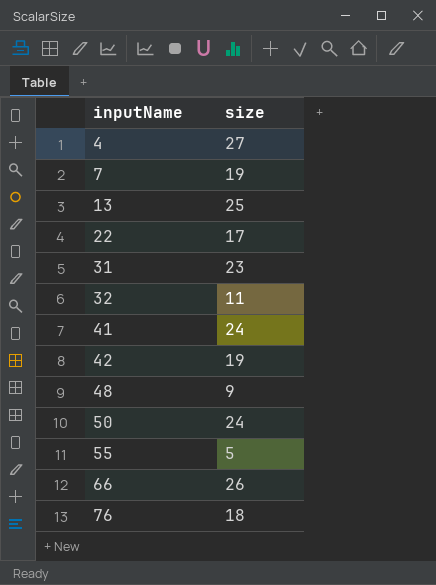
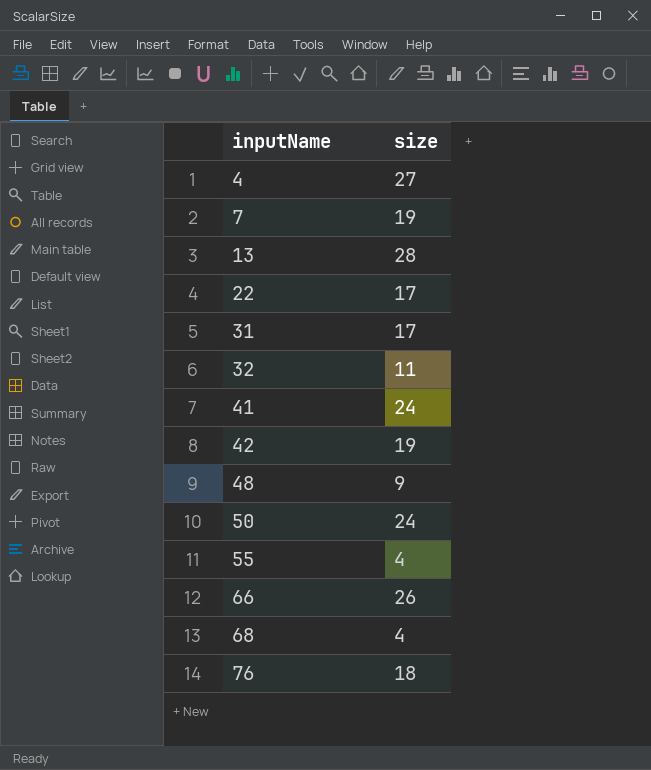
13 | size: 25 -> 28
31 | size: 23 -> 17
55 | size: 5 -> 4
row 68: none -> 4

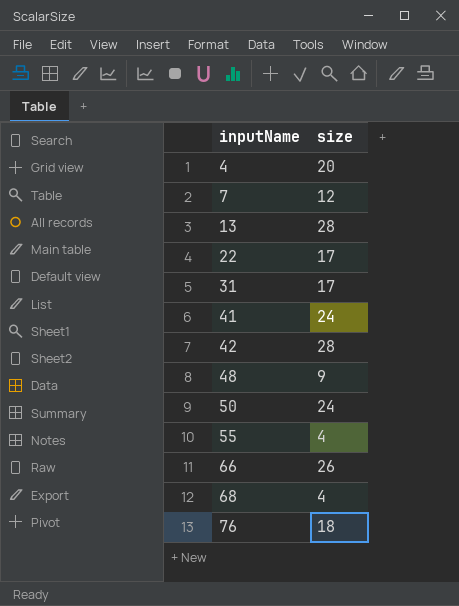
row 32: 11 -> none
4 | size: 27 -> 20
7 | size: 19 -> 12
42 | size: 19 -> 28

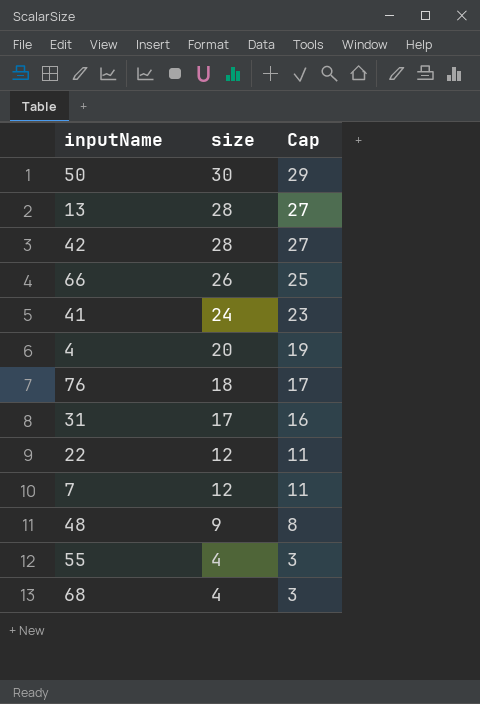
row order: inputName ascending -> size descending
column Cap | formula: none -> [size] - 1
50 | size: 24 -> 30
22 | size: 17 -> 12

